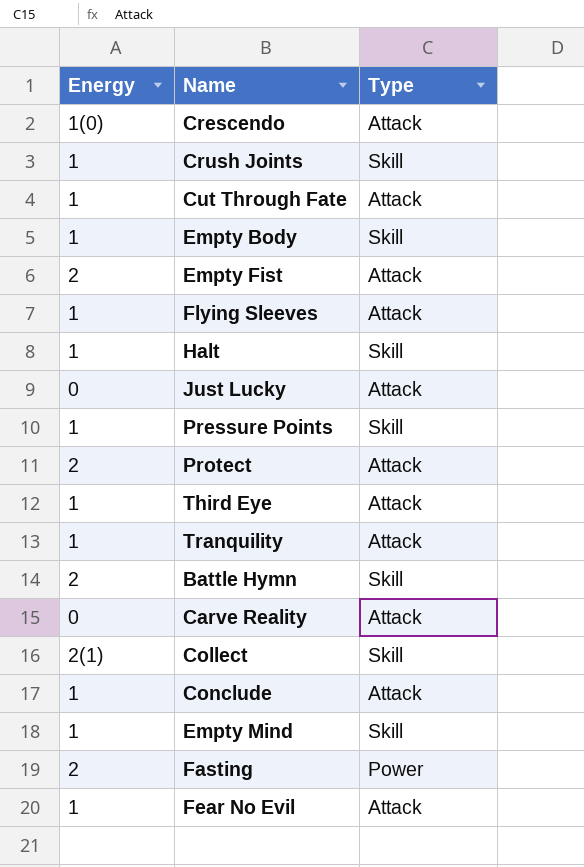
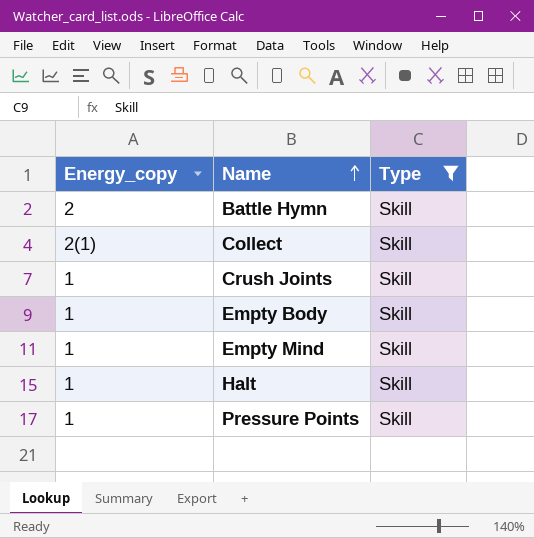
filter: none -> Type = Skill
row order: none -> Name ascending
column name: Energy -> Energy_copy

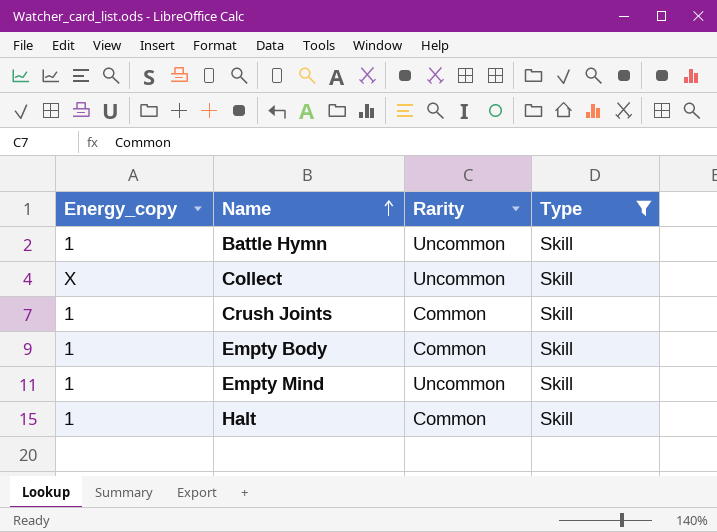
column Rarity | position: none -> 3
row Pressure Points: 1 | Skill -> none
Battle Hymn | Energy_copy: 2 -> 1
Collect | Energy_copy: 2(1) -> X

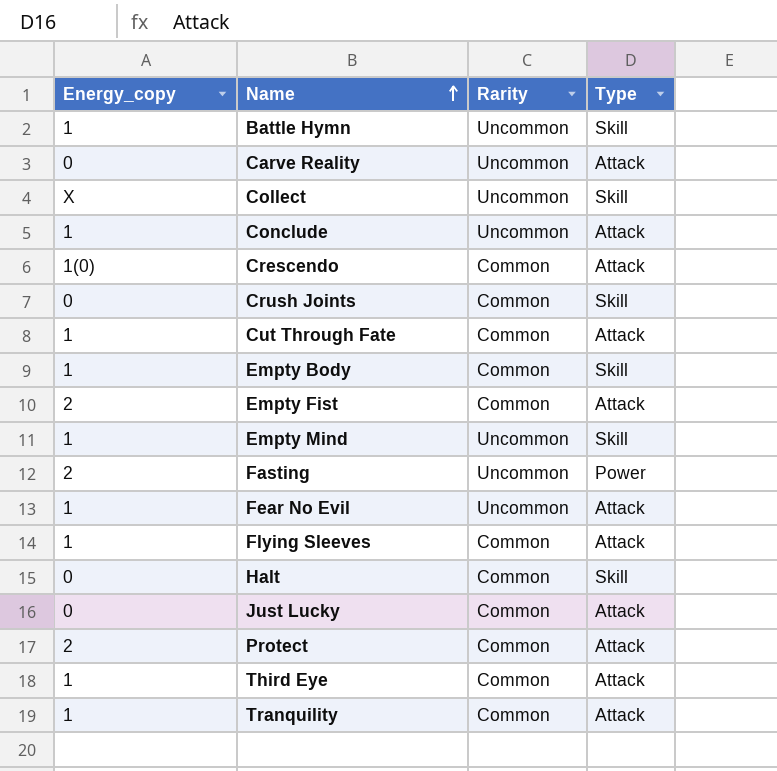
filter: Type = Skill -> none
Crush Joints | Energy_copy: 1 -> 0
Halt | Energy_copy: 1 -> 0

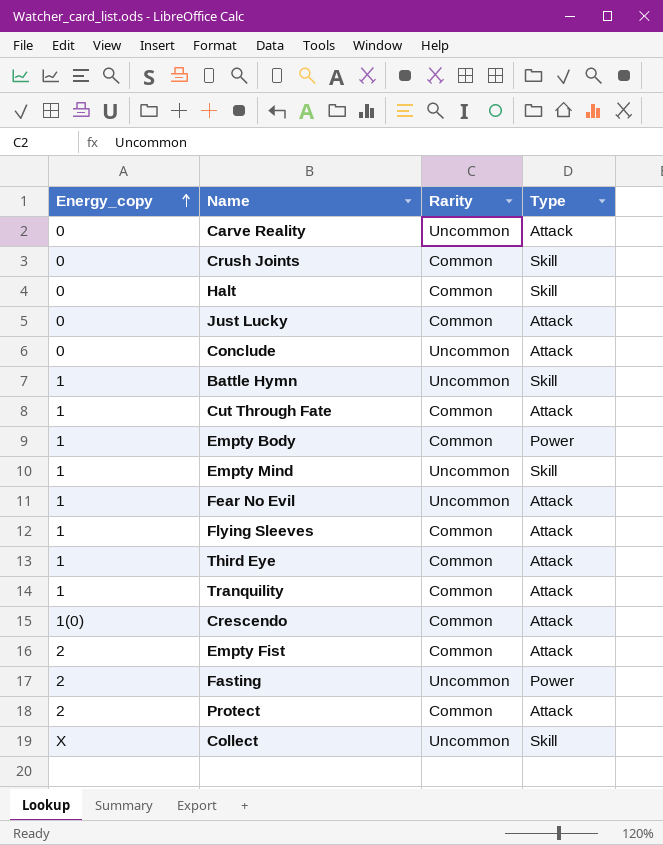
row order: Name ascending -> Energy_copy ascending
Conclude | Energy_copy: 1 -> 0
Empty Body | Type: Skill -> Power

